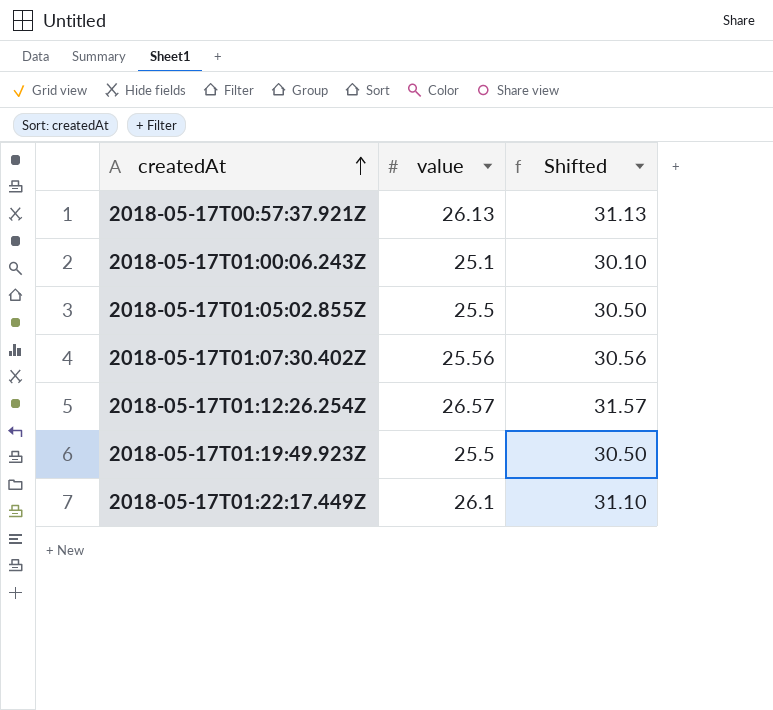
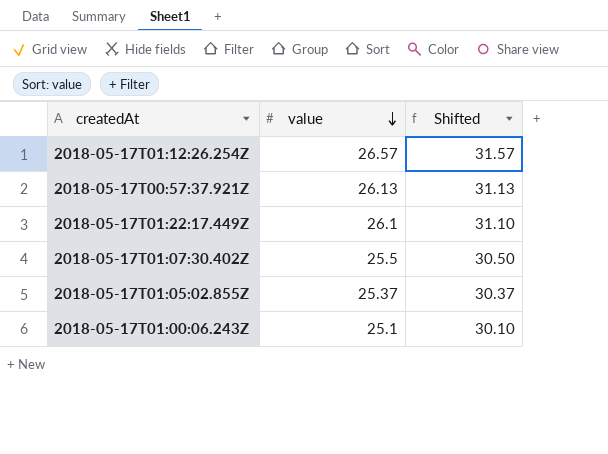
row order: createdAt ascending -> value descending
row 2018-05-17T01:19:49.923Z: 25.5 | 30.50 -> none
2018-05-17T01:07:30.402Z | value: 25.56 -> 25.5
2018-05-17T01:07:30.402Z | Shifted: 30.56 -> 30.50
2018-05-17T01:05:02.855Z | value: 25.5 -> 25.37
2018-05-17T01:05:02.855Z | Shifted: 30.50 -> 30.37

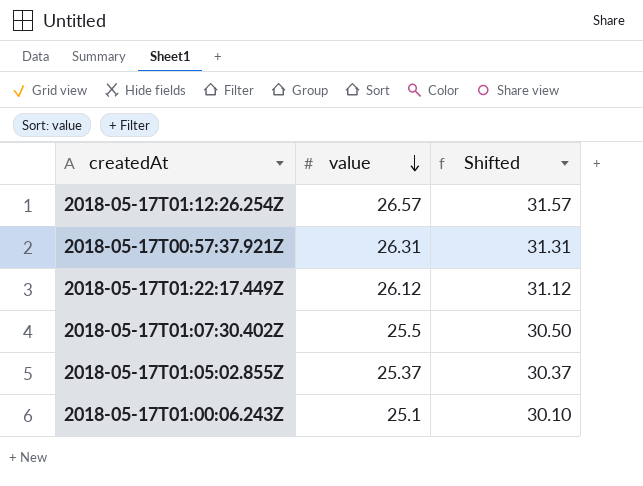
2018-05-17T00:57:37.921Z | value: 26.13 -> 26.31
2018-05-17T00:57:37.921Z | Shifted: 31.13 -> 31.31
2018-05-17T01:22:17.449Z | value: 26.1 -> 26.12
2018-05-17T01:22:17.449Z | Shifted: 31.10 -> 31.12

